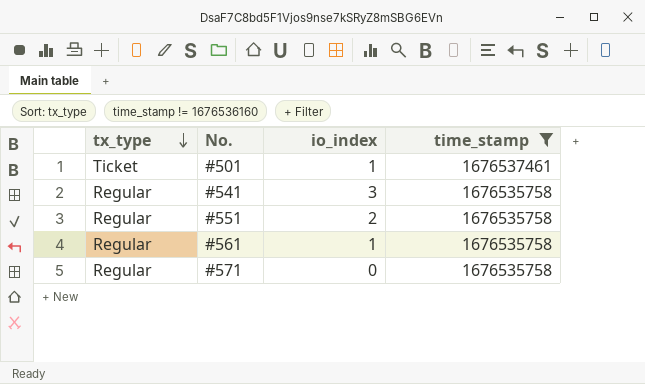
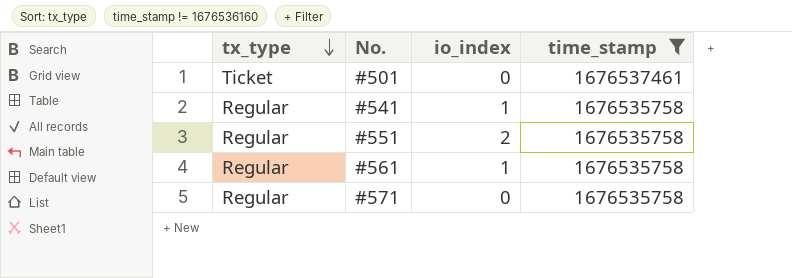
#501 | io_index: 1 -> 0
#541 | io_index: 3 -> 1

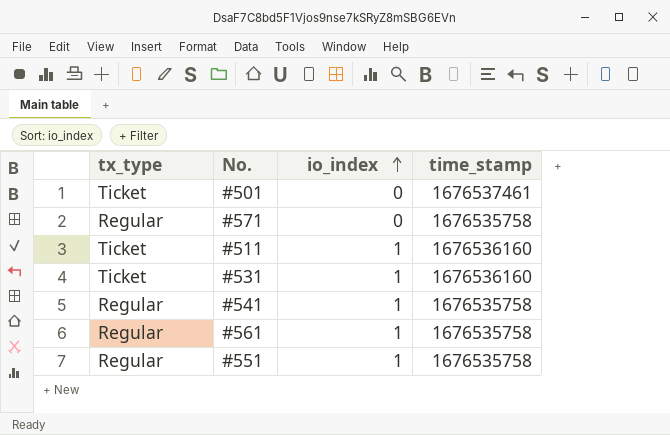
filter: time_stamp != 1676536160 -> none
row order: tx_type descending -> io_index ascending
#551 | io_index: 2 -> 1

